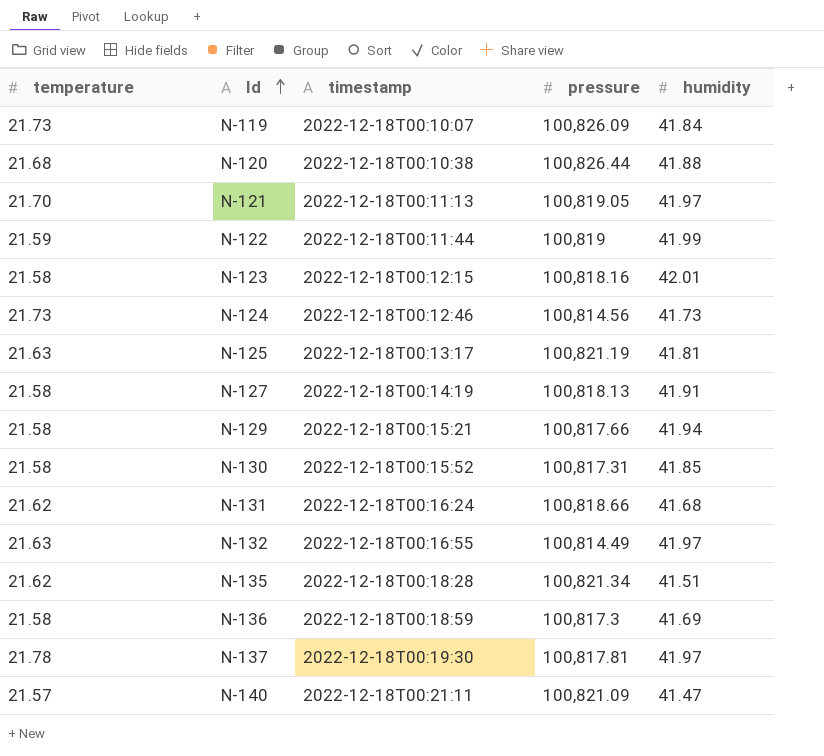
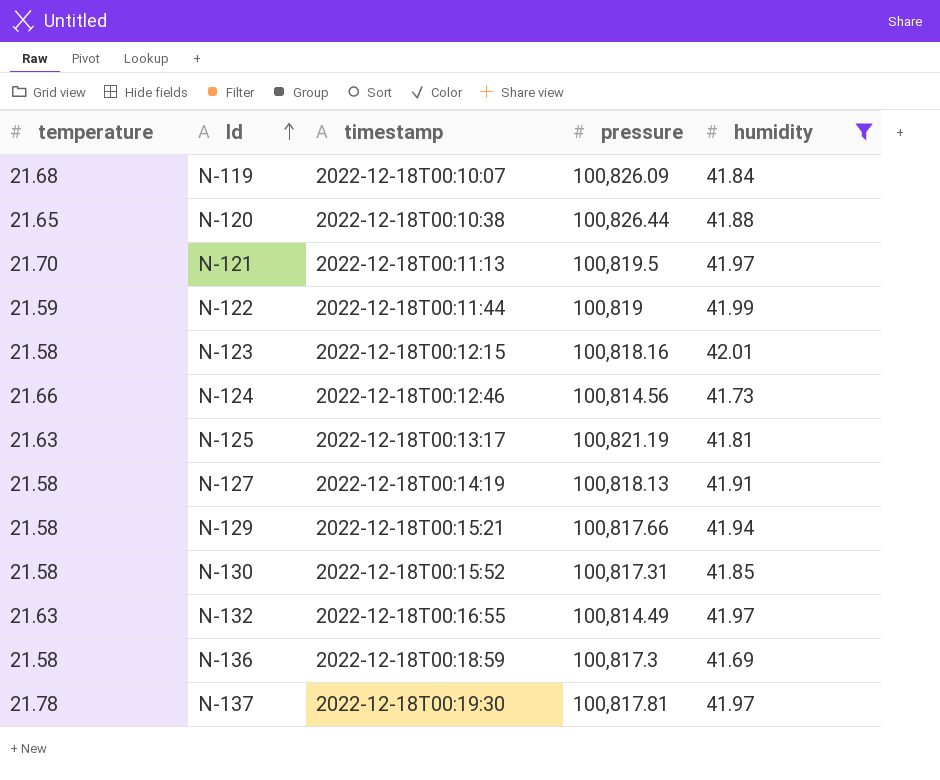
filter: none -> humidity >= 41.69
N-119 | temperature: 21.73 -> 21.68
N-120 | temperature: 21.68 -> 21.65
N-121 | pressure: 100,819.05 -> 100,819.5
N-124 | temperature: 21.73 -> 21.66

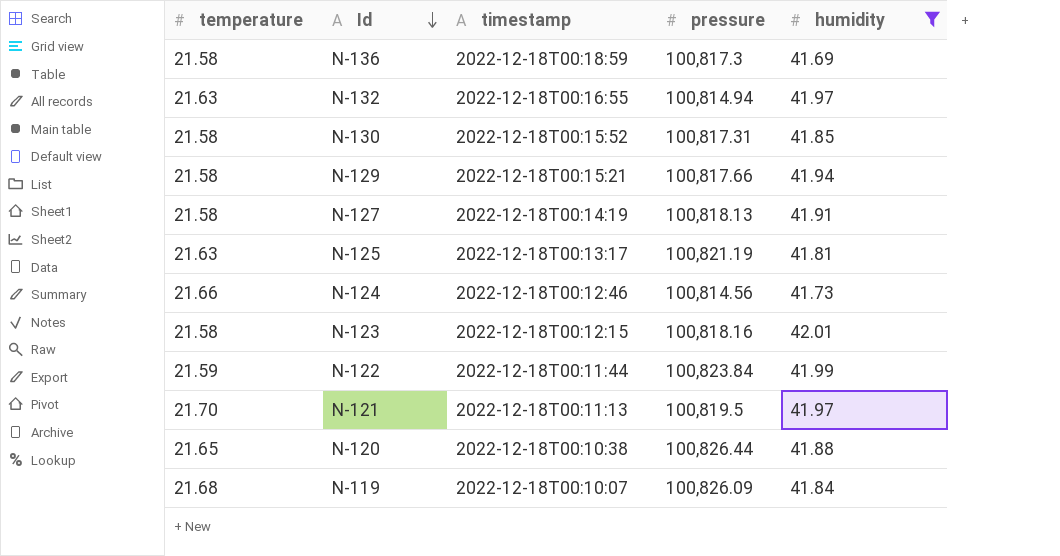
row order: Id ascending -> Id descending
row N-137: 21.78 | 2022-12-18T00:19:30 | 100,817.81 | 41.97 -> none
N-132 | pressure: 100,814.49 -> 100,814.94
N-122 | pressure: 100,819 -> 100,823.84

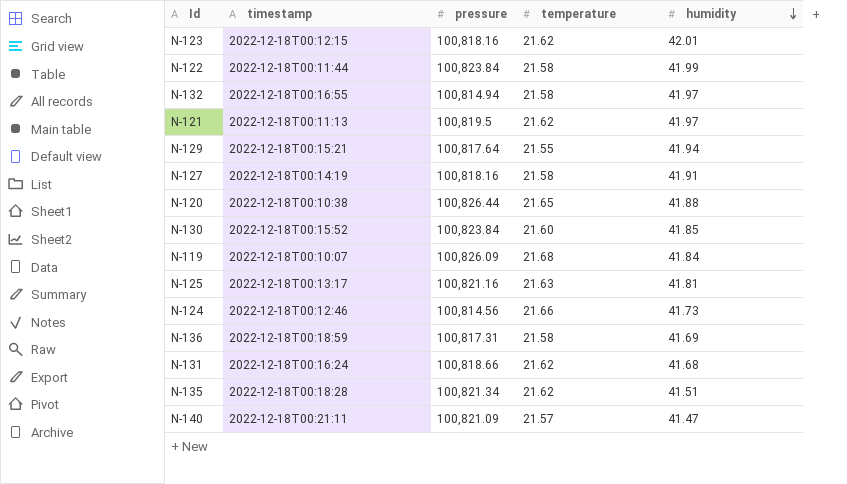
filter: humidity >= 41.69 -> none
row order: Id descending -> humidity descending
column temperature | position: 1 -> 4
N-123 | temperature: 21.58 -> 21.62
N-122 | temperature: 21.59 -> 21.58
N-132 | temperature: 21.63 -> 21.58
N-121 | temperature: 21.70 -> 21.62
N-129 | pressure: 100,817.66 -> 100,817.64
N-129 | temperature: 21.58 -> 21.55
N-127 | pressure: 100,818.13 -> 100,818.16
N-130 | pressure: 100,817.31 -> 100,823.84
N-130 | temperature: 21.58 -> 21.60
N-125 | pressure: 100,821.19 -> 100,821.16
N-136 | pressure: 100,817.3 -> 100,817.31

